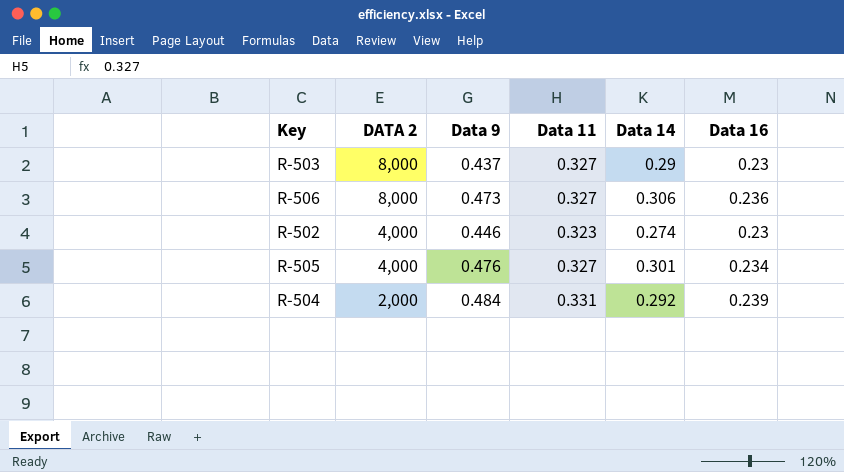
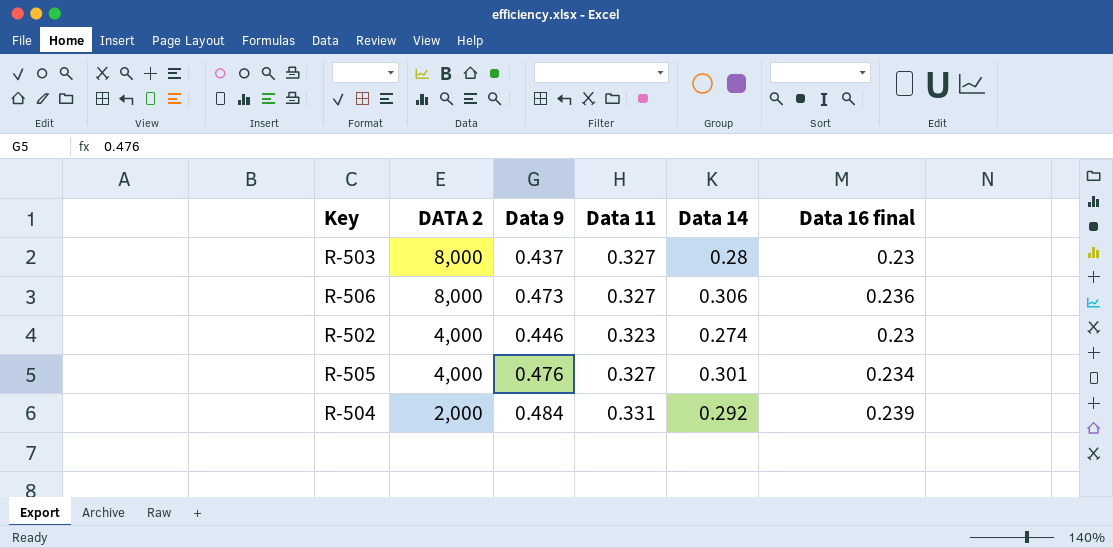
column name: Data 16 -> Data 16 final
R-503 | Data 14: 0.29 -> 0.28

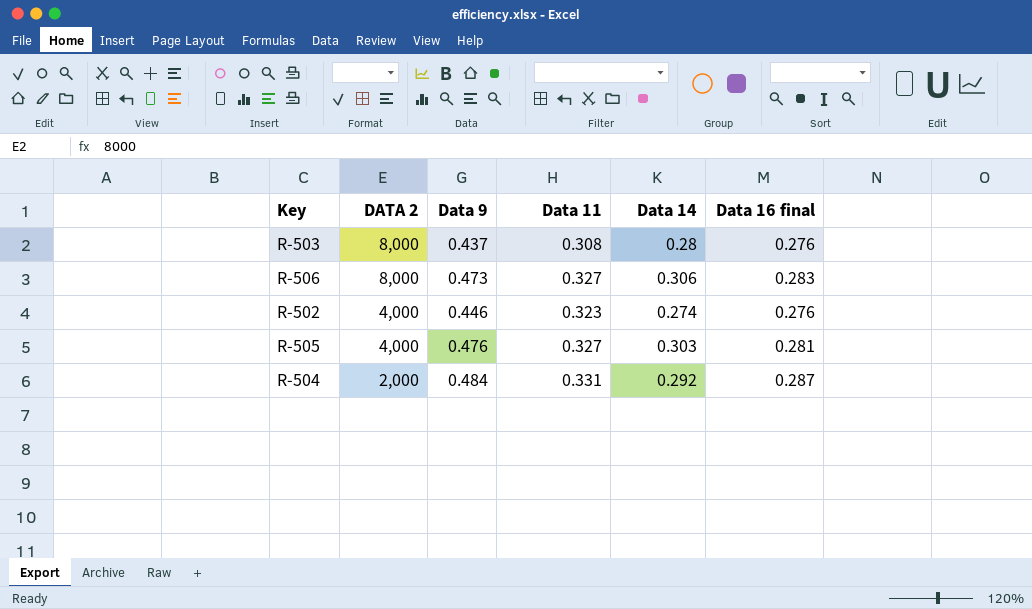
R-503 | Data 11: 0.327 -> 0.308
R-503 | Data 16 final: 0.23 -> 0.276
R-506 | Data 16 final: 0.236 -> 0.283
R-502 | Data 16 final: 0.23 -> 0.276
R-505 | Data 14: 0.301 -> 0.303
R-505 | Data 16 final: 0.234 -> 0.281
R-504 | Data 16 final: 0.239 -> 0.287

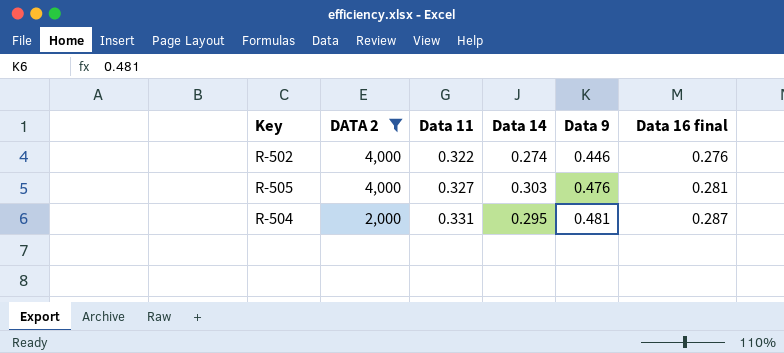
filter: none -> DATA 2 != 8,000
column Data 9 | position: 3 -> 5
R-502 | Data 11: 0.323 -> 0.322
R-504 | Data 14: 0.292 -> 0.295
R-504 | Data 9: 0.484 -> 0.481

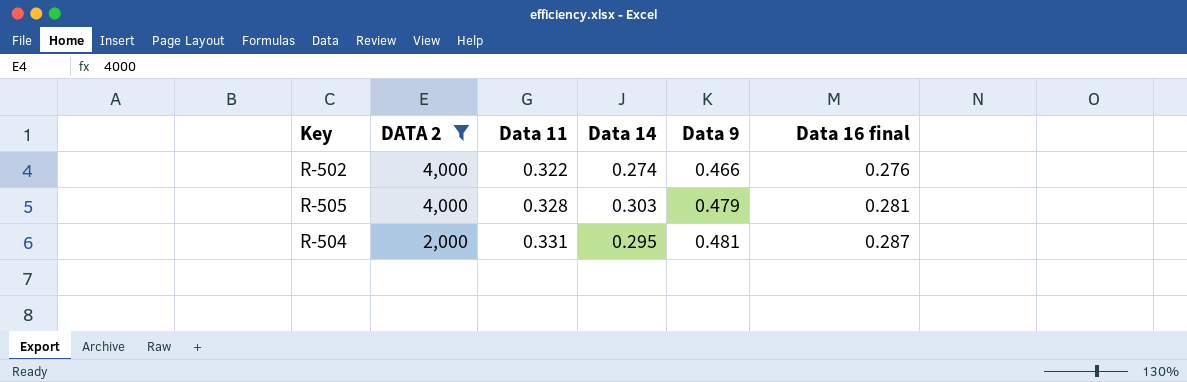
R-502 | Data 9: 0.446 -> 0.466
R-505 | Data 11: 0.327 -> 0.328
R-505 | Data 9: 0.476 -> 0.479

